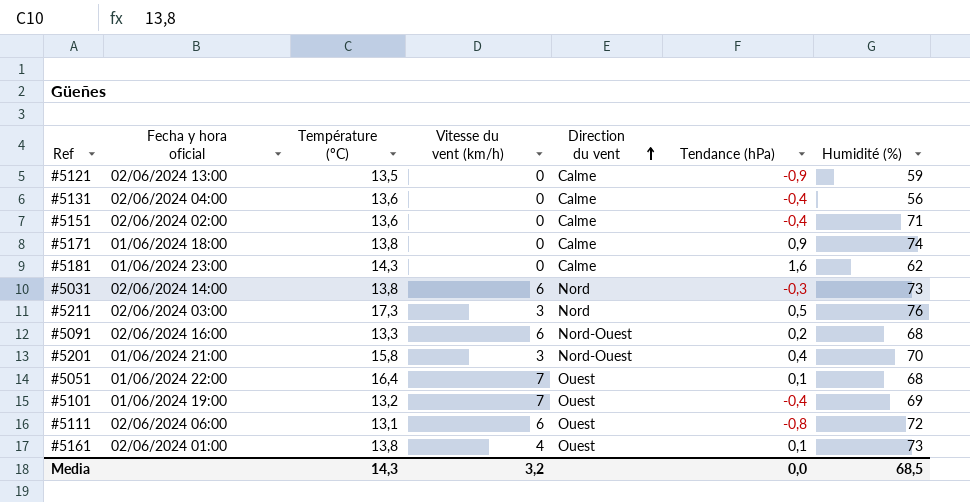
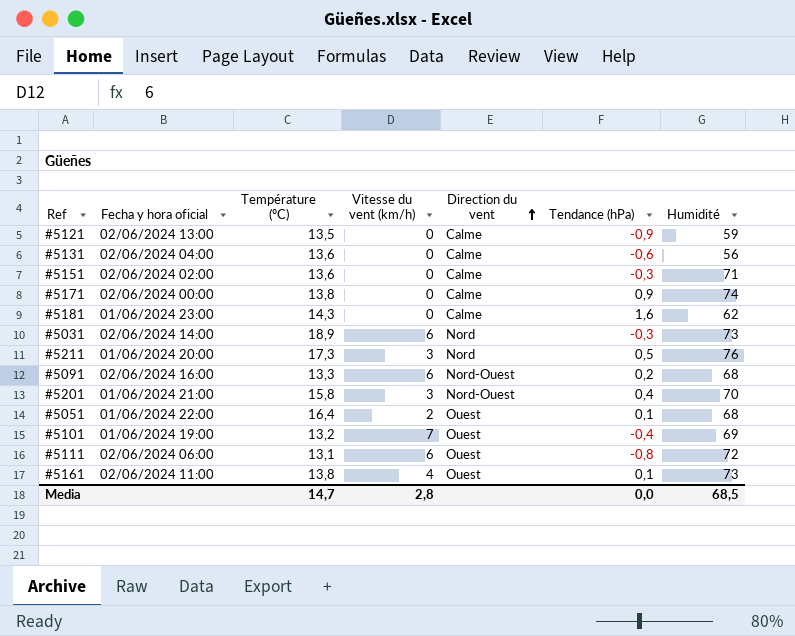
column name: Humidité (%) -> Humidité
#5131 | Tendance (hPa): -0,4 -> -0,6
#5151 | Tendance (hPa): -0,4 -> -0,3
#5171 | Fecha y hora oficial: 01/06/2024 18:00 -> 02/06/2024 00:00
#5031 | Température (ºC): 13,8 -> 18,9
#5211 | Fecha y hora oficial: 02/06/2024 03:00 -> 01/06/2024 20:00
#5051 | Vitesse du vent (km/h): 7 -> 2
#5161 | Fecha y hora oficial: 02/06/2024 01:00 -> 02/06/2024 11:00
Media | Température (ºC): 14,3 -> 14,7
Media | Vitesse du vent (km/h): 3,2 -> 2,8

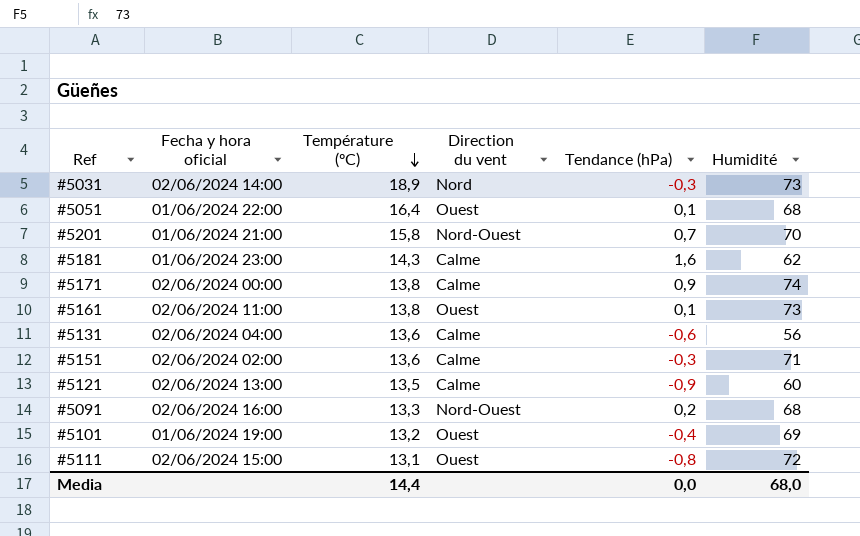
row order: Direction du vent ascending -> Température (ºC) descending
column Vitesse du vent (km/h) | position: 4 -> none
row #5211: 01/06/2024 20:00 | 17,3 | 3 | Nord | 0,5 | 76 -> none
#5201 | Tendance (hPa): 0,4 -> 0,7
#5121 | Humidité: 59 -> 60
#5111 | Fecha y hora oficial: 02/06/2024 06:00 -> 02/06/2024 15:00
Media | Température (ºC): 14,7 -> 14,4
Media | Humidité: 68,5 -> 68,0

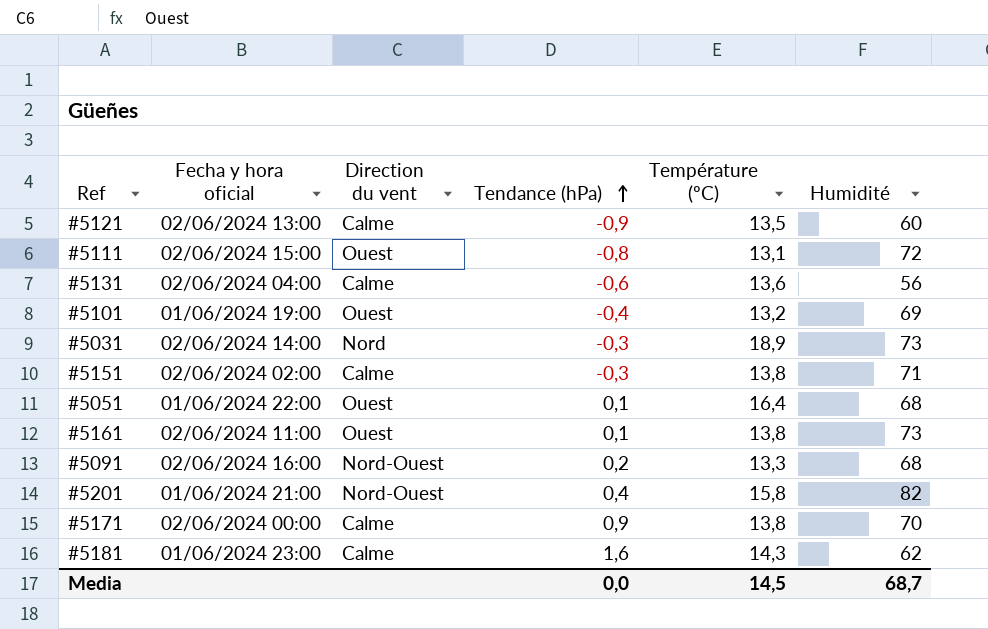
row order: Température (ºC) descending -> Tendance (hPa) ascending
column Température (ºC) | position: 3 -> 5
#5151 | Température (ºC): 13,6 -> 13,8
#5201 | Tendance (hPa): 0,7 -> 0,4
#5201 | Humidité: 70 -> 82
#5171 | Humidité: 74 -> 70
Media | Température (ºC): 14,4 -> 14,5
Media | Humidité: 68,0 -> 68,7

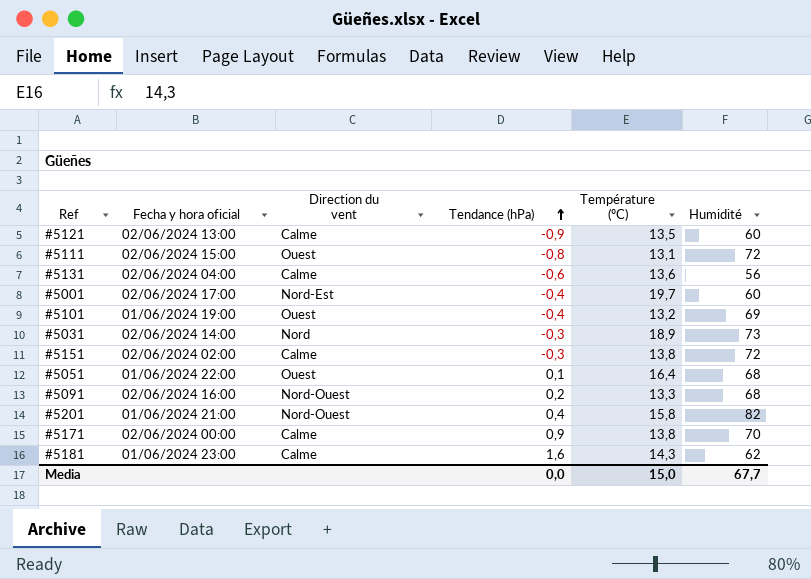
row #5161: 02/06/2024 11:00 | Ouest | 0,1 | 13,8 | 73 -> none
row #5001: none -> 02/06/2024 17:00 | Nord-Est | -0,4 | 19,7 | 60
#5151 | Humidité: 71 -> 72
Media | Température (ºC): 14,5 -> 15,0
Media | Humidité: 68,7 -> 67,7

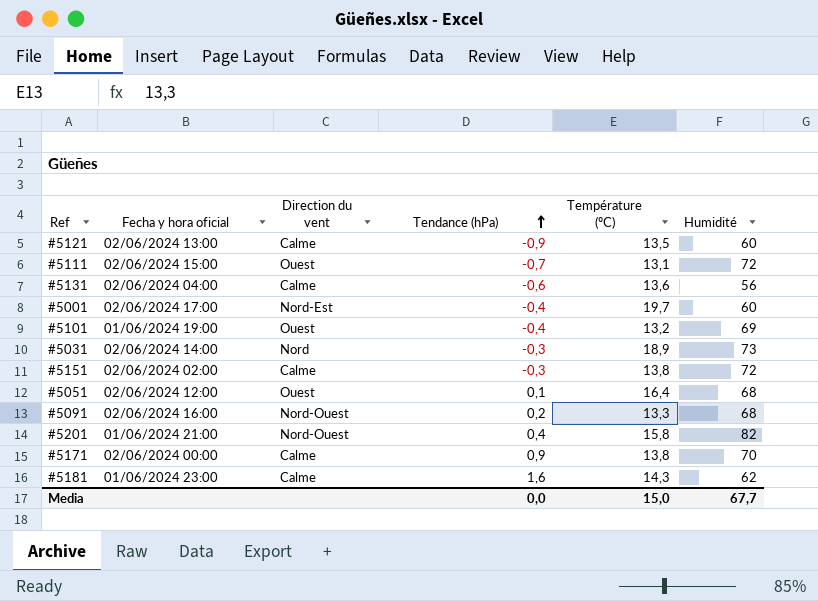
#5111 | Tendance (hPa): -0,8 -> -0,7
#5051 | Fecha y hora oficial: 01/06/2024 22:00 -> 02/06/2024 12:00

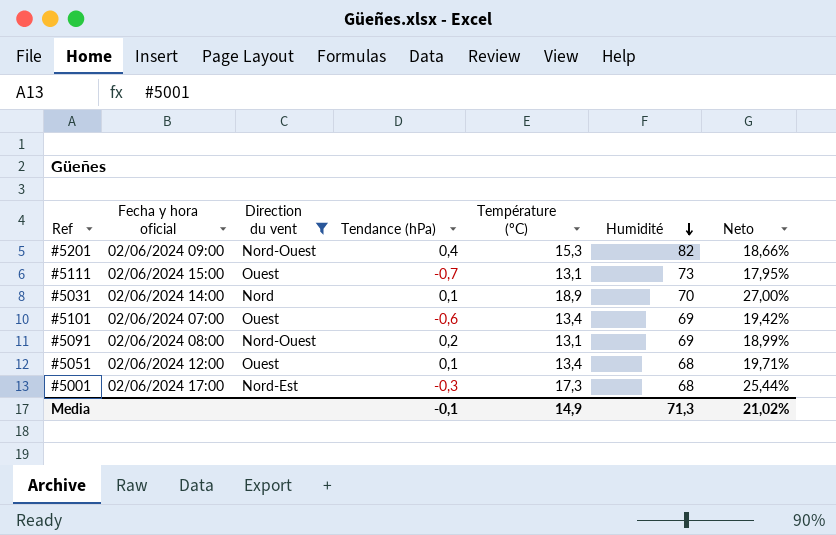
filter: none -> Direction du vent != Calme
row order: Tendance (hPa) ascending -> Humidité descending
column Neto | formula: none -> [Température (ºC)] / [Humidité]
#5201 | Fecha y hora oficial: 01/06/2024 21:00 -> 02/06/2024 09:00
#5201 | Température (ºC): 15,8 -> 15,3
#5111 | Humidité: 72 -> 73
#5031 | Tendance (hPa): -0,3 -> 0,1
#5031 | Humidité: 73 -> 70
#5101 | Fecha y hora oficial: 01/06/2024 19:00 -> 02/06/2024 07:00
#5101 | Tendance (hPa): -0,4 -> -0,6
#5101 | Température (ºC): 13,2 -> 13,4
#5091 | Fecha y hora oficial: 02/06/2024 16:00 -> 02/06/2024 08:00
#5091 | Température (ºC): 13,3 -> 13,1
#5091 | Humidité: 68 -> 69
#5051 | Température (ºC): 16,4 -> 13,4
#5001 | Tendance (hPa): -0,4 -> -0,3
#5001 | Température (ºC): 19,7 -> 17,3
#5001 | Humidité: 60 -> 68
Media | Tendance (hPa): 0,0 -> -0,1
Media | Température (ºC): 15,0 -> 14,9
Media | Humidité: 67,7 -> 71,3

